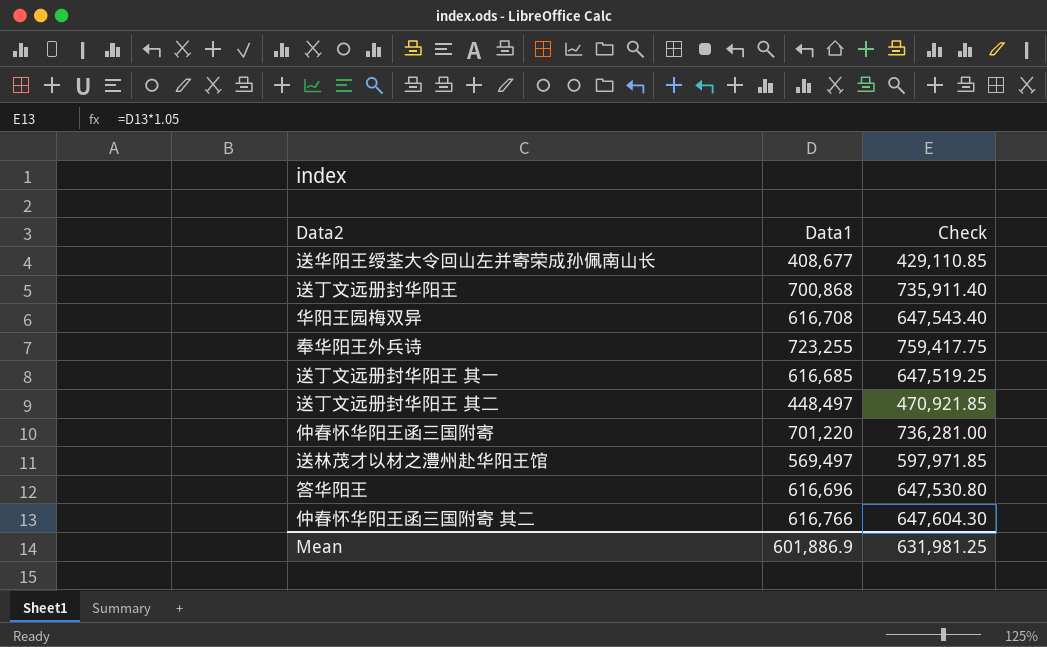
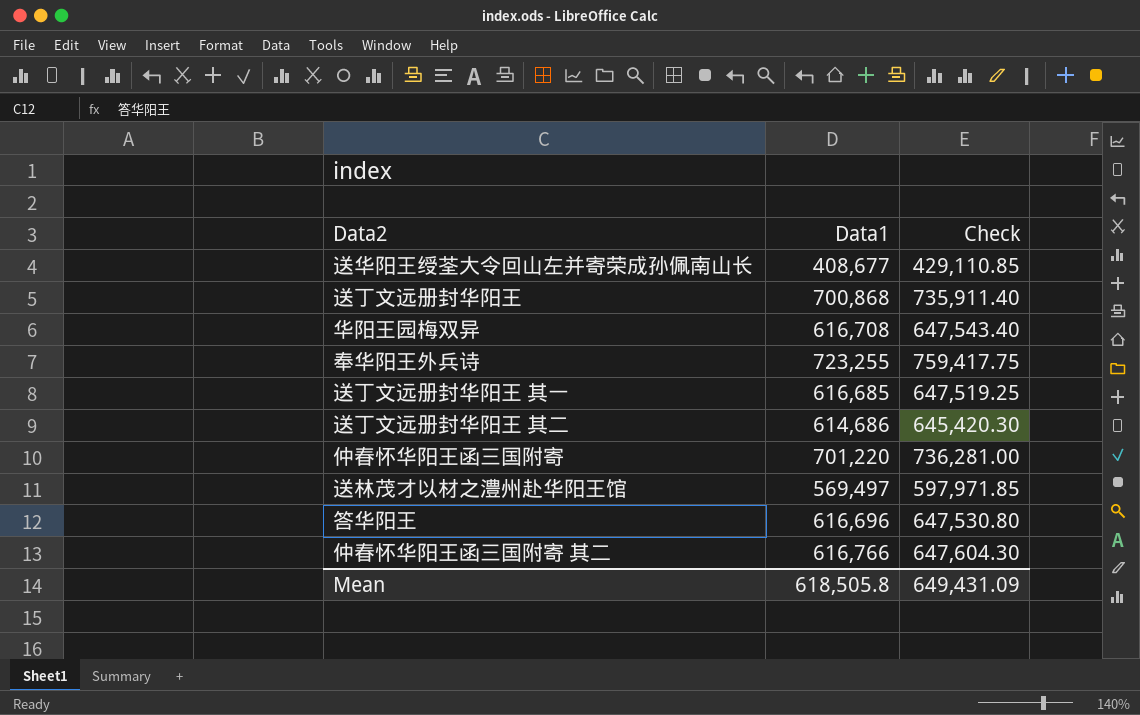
送丁文远册封华阳王 其二 | Data1: 448,497 -> 614,686
送丁文远册封华阳王 其二 | Check: 470,921.85 -> 645,420.30
Mean | Data1: 601,886.9 -> 618,505.8
Mean | Check: 631,981.25 -> 649,431.09

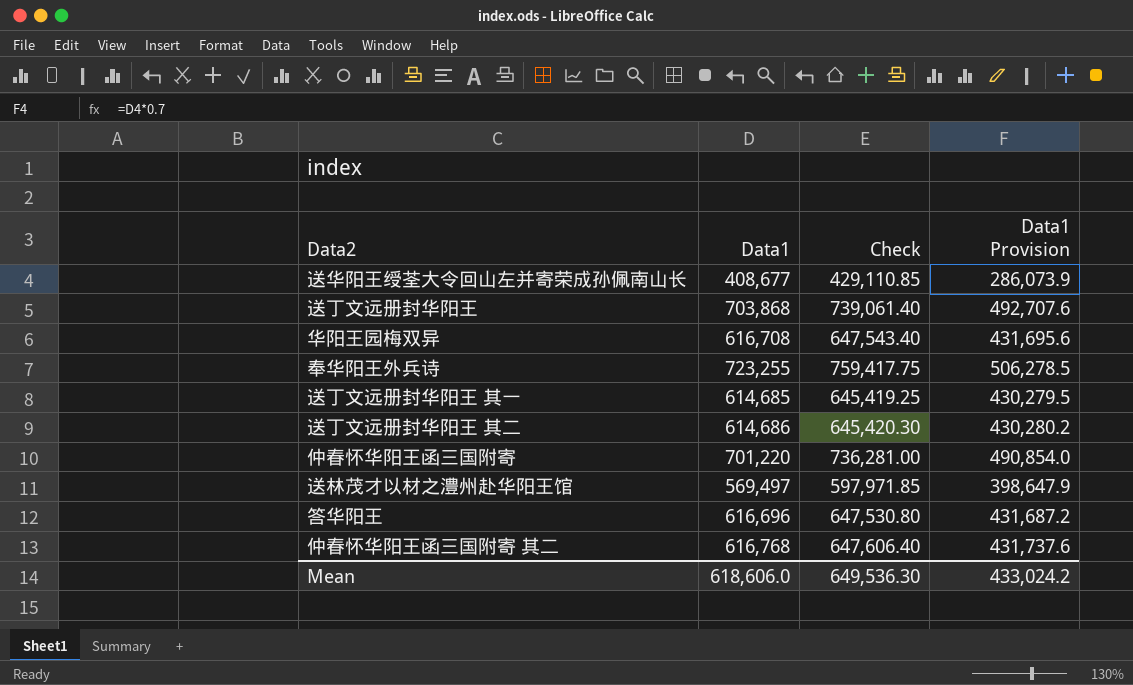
column Data1 Provision | formula: none -> [Data1] * 0.7
送丁文远册封华阳王 | Data1: 700,868 -> 703,868
送丁文远册封华阳王 | Check: 735,911.40 -> 739,061.40
送丁文远册封华阳王 其一 | Data1: 616,685 -> 614,685
送丁文远册封华阳王 其一 | Check: 647,519.25 -> 645,419.25
仲春怀华阳王函三国附寄 其二 | Data1: 616,766 -> 616,768
仲春怀华阳王函三国附寄 其二 | Check: 647,604.30 -> 647,606.40
Mean | Data1: 618,505.8 -> 618,606.0
Mean | Check: 649,431.09 -> 649,536.30

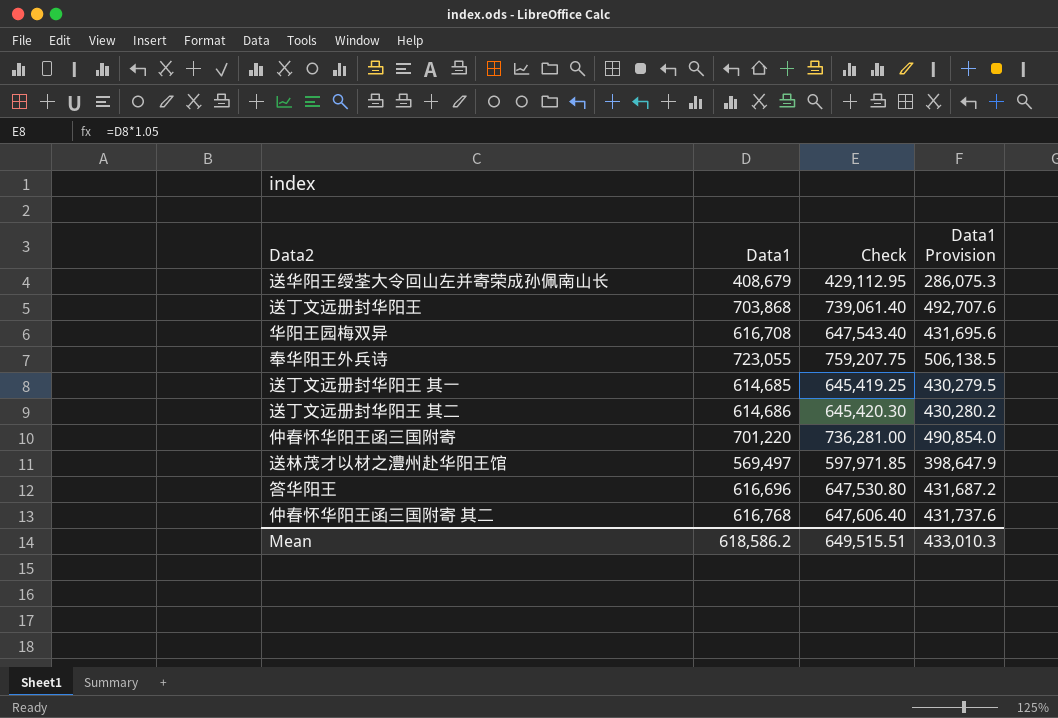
送华阳王绶荃大令回山左并寄荣成孙佩南山长 | Data1: 408,677 -> 408,679
送华阳王绶荃大令回山左并寄荣成孙佩南山长 | Check: 429,110.85 -> 429,112.95
送华阳王绶荃大令回山左并寄荣成孙佩南山长 | Data1 Provision: 286,073.9 -> 286,075.3
奉华阳王外兵诗 | Data1: 723,255 -> 723,055
奉华阳王外兵诗 | Check: 759,417.75 -> 759,207.75
奉华阳王外兵诗 | Data1 Provision: 506,278.5 -> 506,138.5
Mean | Data1: 618,606.0 -> 618,586.2
Mean | Check: 649,536.30 -> 649,515.51
Mean | Data1 Provision: 433,024.2 -> 433,010.3

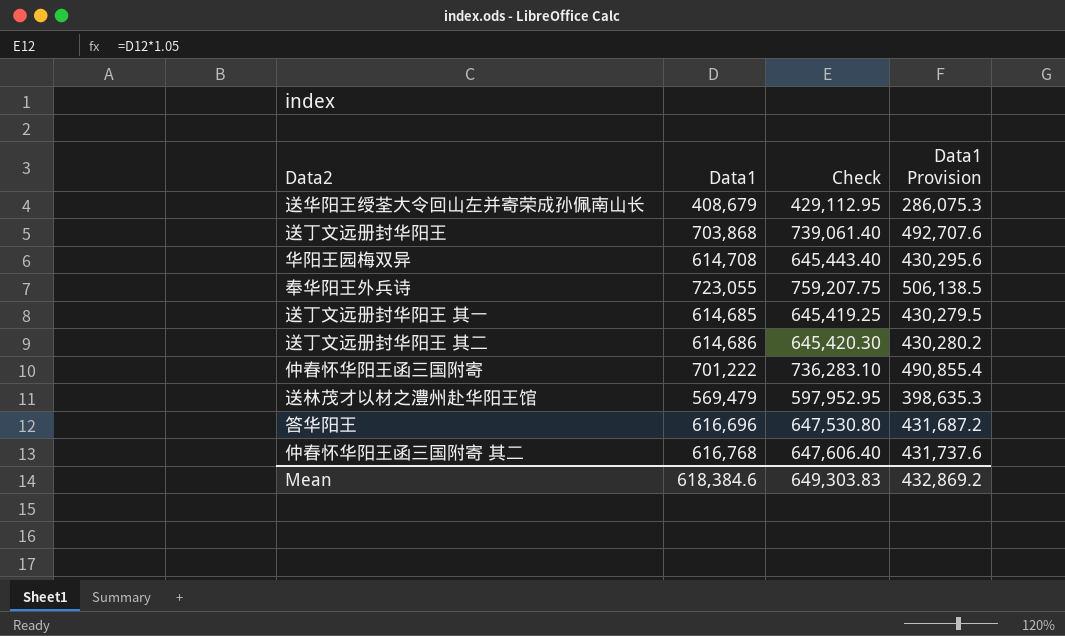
华阳王园梅双异 | Data1: 616,708 -> 614,708
华阳王园梅双异 | Check: 647,543.40 -> 645,443.40
华阳王园梅双异 | Data1 Provision: 431,695.6 -> 430,295.6
仲春怀华阳王函三国附寄 | Data1: 701,220 -> 701,222
仲春怀华阳王函三国附寄 | Check: 736,281.00 -> 736,283.10
仲春怀华阳王函三国附寄 | Data1 Provision: 490,854.0 -> 490,855.4
送林茂才以材之澧州赴华阳王馆 | Data1: 569,497 -> 569,479
送林茂才以材之澧州赴华阳王馆 | Check: 597,971.85 -> 597,952.95
送林茂才以材之澧州赴华阳王馆 | Data1 Provision: 398,647.9 -> 398,635.3
Mean | Data1: 618,586.2 -> 618,384.6
Mean | Check: 649,515.51 -> 649,303.83
Mean | Data1 Provision: 433,010.3 -> 432,869.2

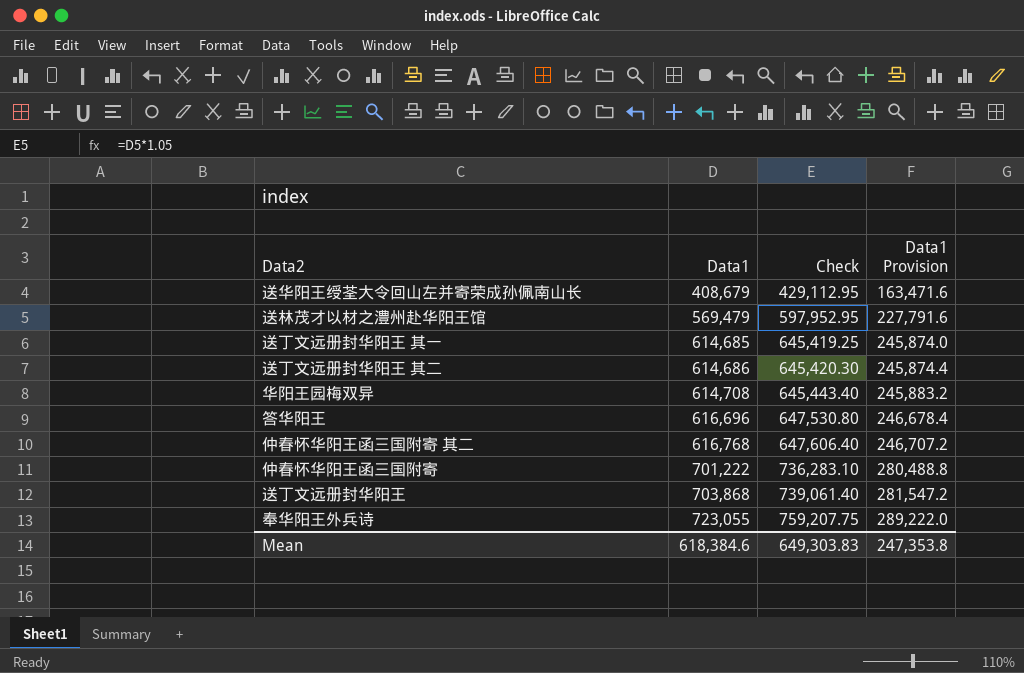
row order: none -> Data1 ascending
column Data1 Provision | formula: [Data1] * 0.7 -> [Data1] * 0.4
Mean | Data1 Provision: 432,869.2 -> 247,353.8

